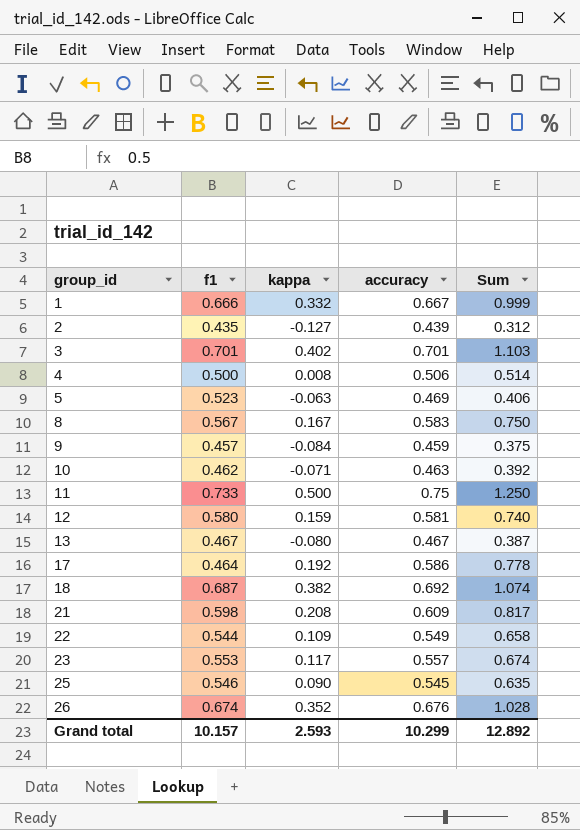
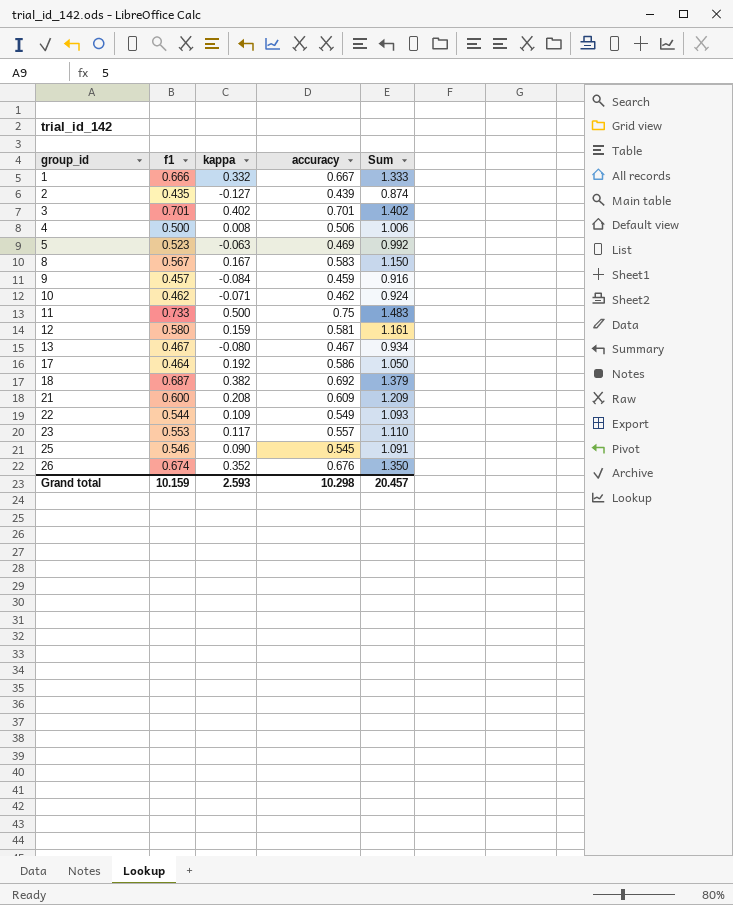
column Sum | formula: [kappa] + [accuracy] -> [f1] + [accuracy]
10 | accuracy: 0.463 -> 0.462
21 | f1: 0.598 -> 0.600
Grand total | f1: 10.157 -> 10.159
Grand total | accuracy: 10.299 -> 10.298
Grand total | Sum: 12.892 -> 20.457

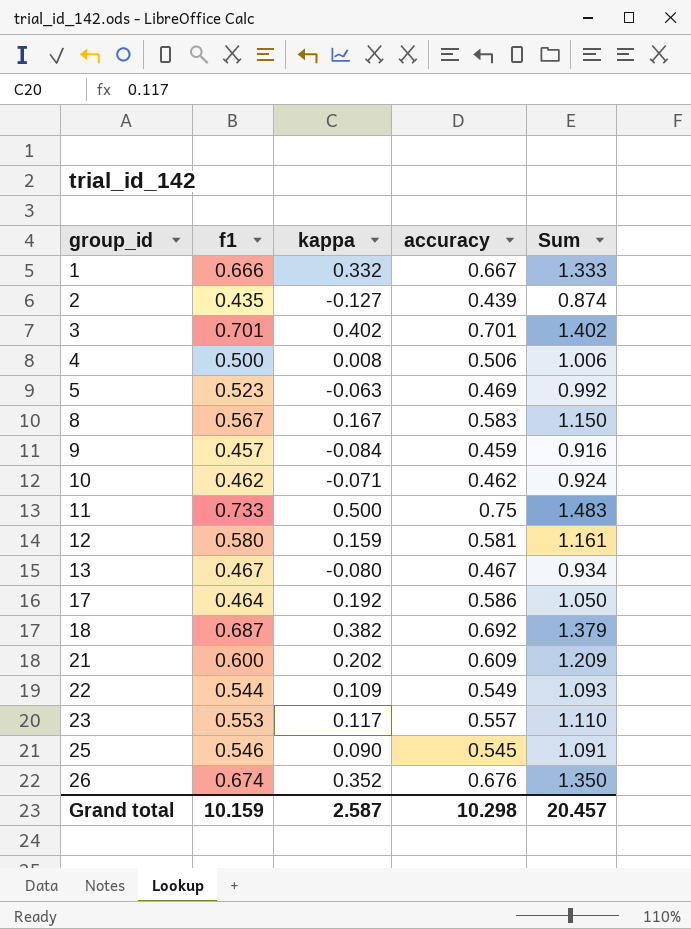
21 | kappa: 0.208 -> 0.202
Grand total | kappa: 2.593 -> 2.587

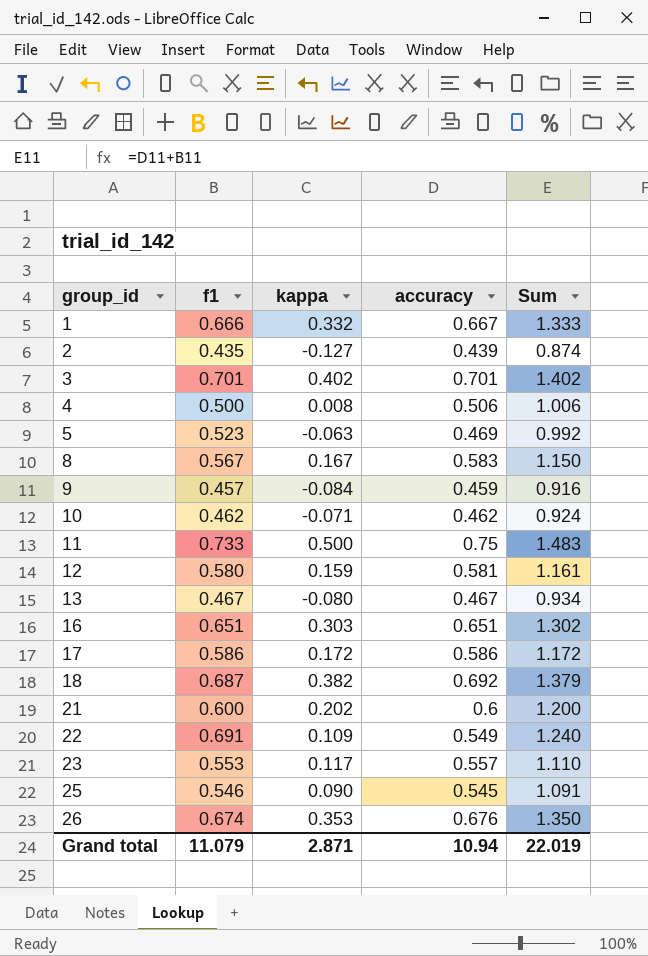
row 16: none -> 0.651 | 0.303 | 0.651 | 1.302
17 | f1: 0.464 -> 0.586
17 | kappa: 0.192 -> 0.172
17 | Sum: 1.050 -> 1.172
21 | accuracy: 0.609 -> 0.6
21 | Sum: 1.209 -> 1.200
22 | f1: 0.544 -> 0.691
22 | Sum: 1.093 -> 1.240
26 | kappa: 0.352 -> 0.353
Grand total | f1: 10.159 -> 11.079
Grand total | kappa: 2.587 -> 2.871
Grand total | accuracy: 10.298 -> 10.94
Grand total | Sum: 20.457 -> 22.019

